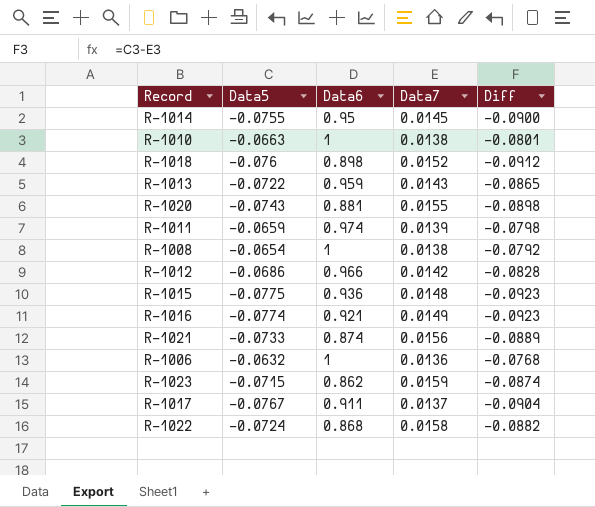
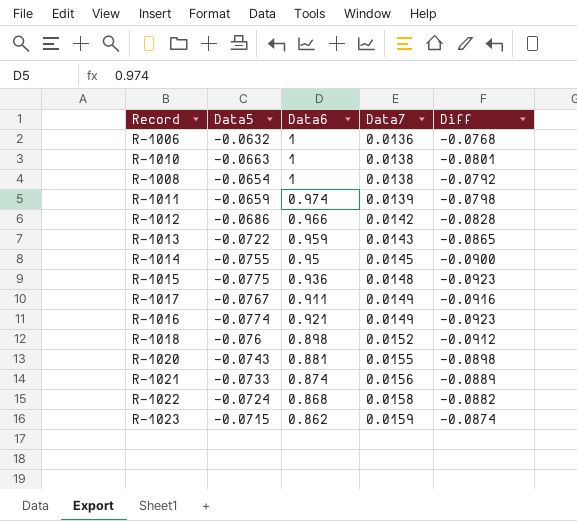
row order: none -> Data7 ascending
R-1017 | Data7: 0.0137 -> 0.0149
R-1017 | Diff: -0.0904 -> -0.0916

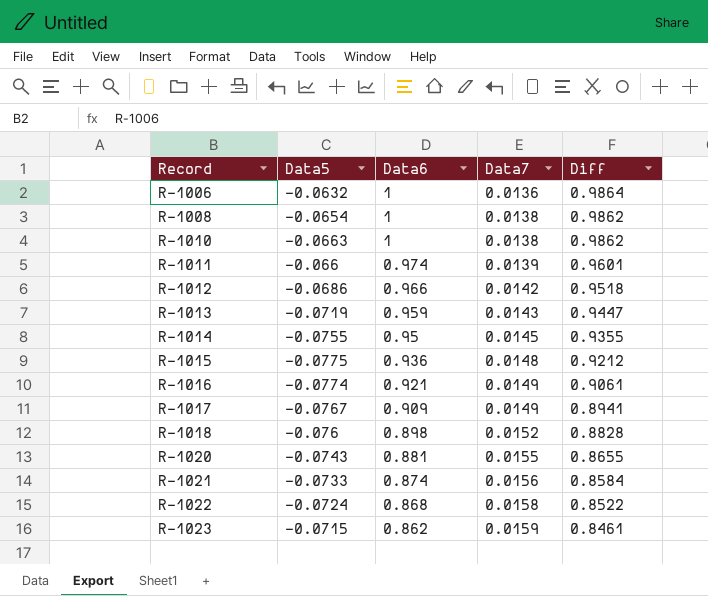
row order: Data7 ascending -> Record ascending
column Diff | formula: [Data5] - [Data7] -> [Data6] - [Data7]
R-1011 | Data5: -0.0659 -> -0.066
R-1013 | Data5: -0.0722 -> -0.0719
R-1017 | Data6: 0.911 -> 0.909

